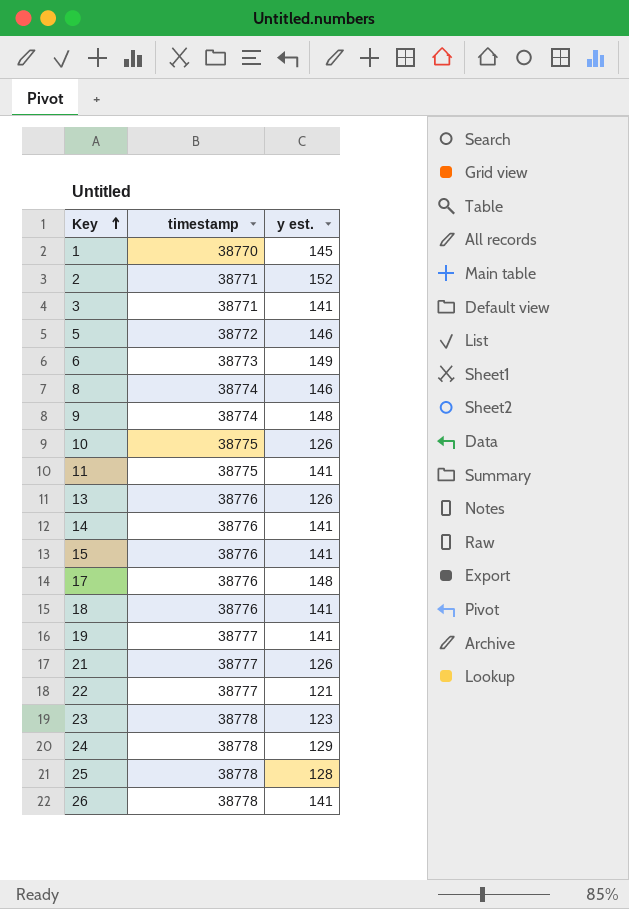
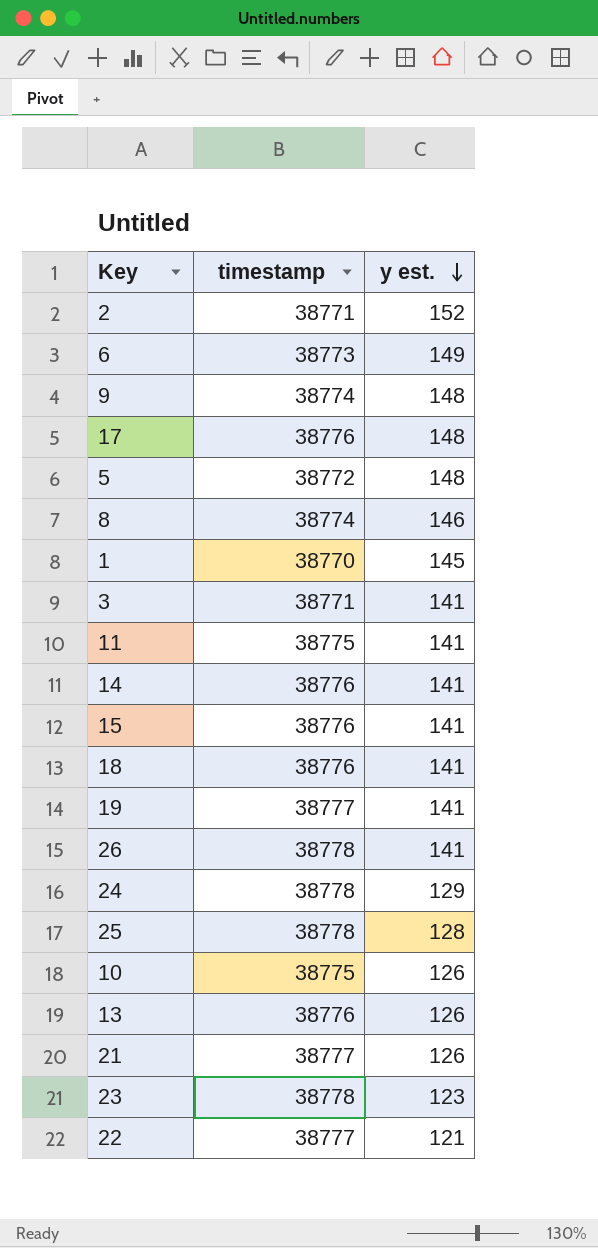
row order: Key ascending -> y est. descending
5 | y est.: 146 -> 148

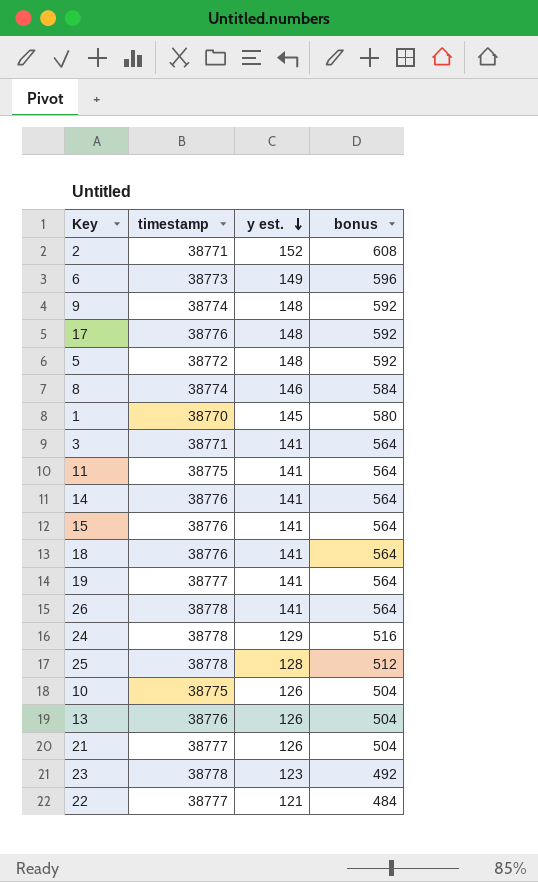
column bonus | formula: none -> [y est.] * 4

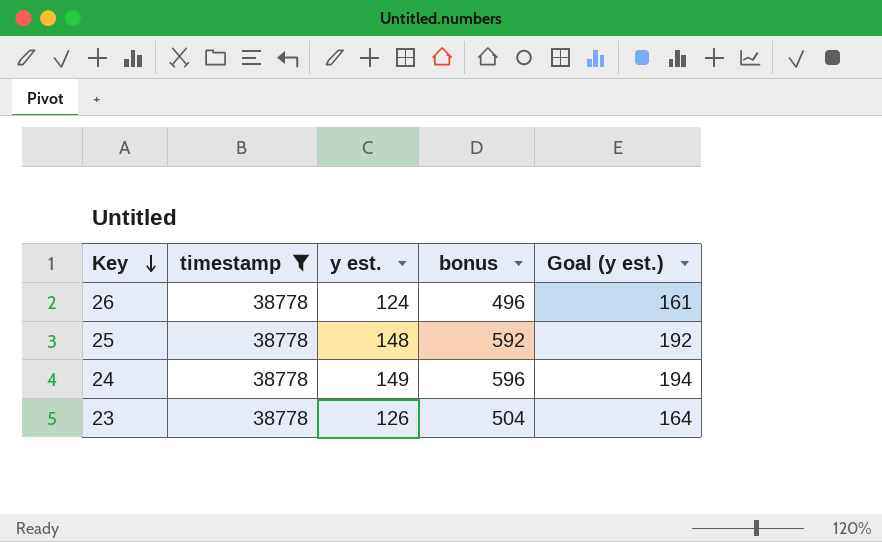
filter: none -> timestamp = 38778
row order: y est. descending -> Key descending
column Goal (y est.) | formula: none -> [y est.] * 1.3
26 | y est.: 141 -> 124
26 | bonus: 564 -> 496
25 | y est.: 128 -> 148
25 | bonus: 512 -> 592
24 | y est.: 129 -> 149
24 | bonus: 516 -> 596
23 | y est.: 123 -> 126
23 | bonus: 492 -> 504

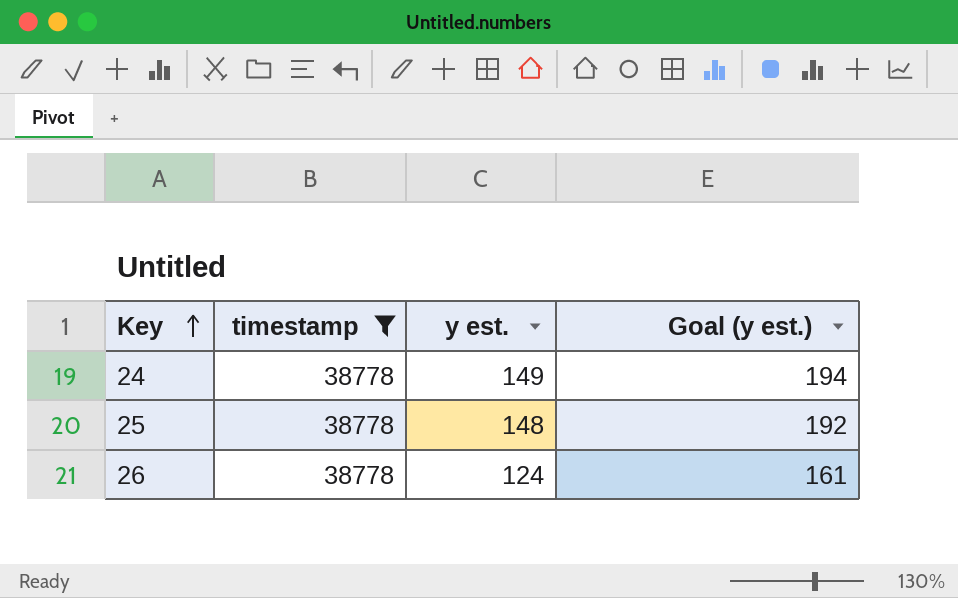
row order: Key descending -> Key ascending
column bonus | formula: [y est.] * 4 -> none
row 23: 38778 | 126 | 504 | 164 -> none

